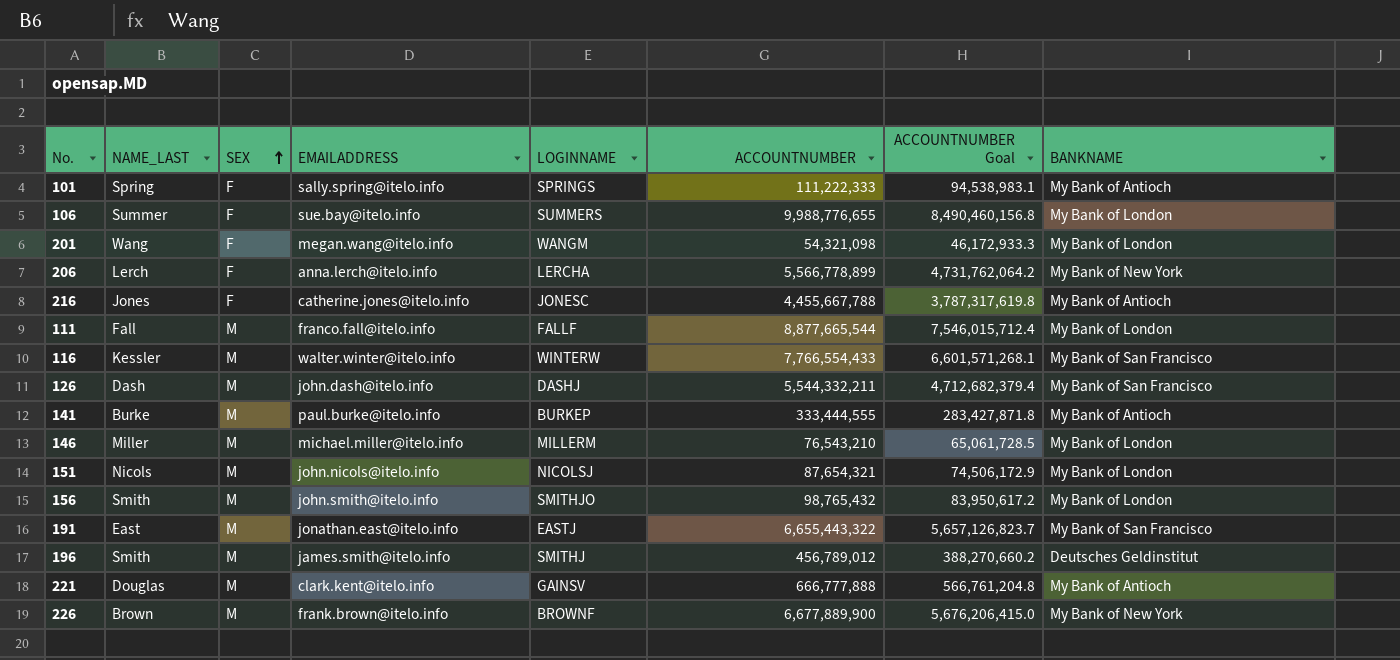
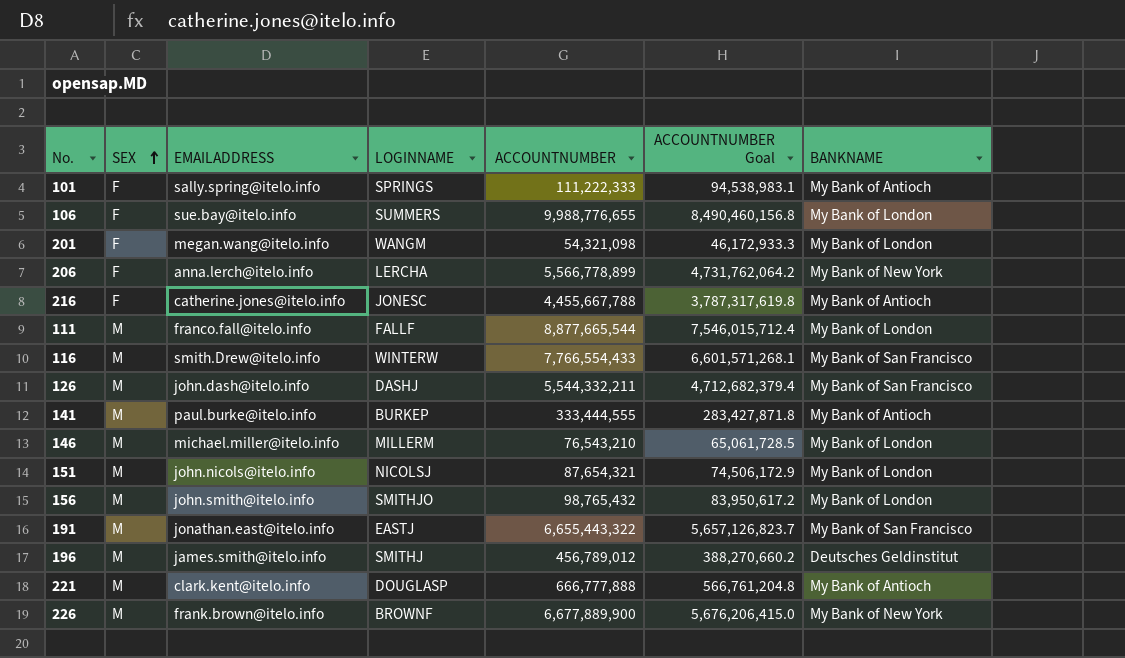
column NAME_LAST | position: 2 -> none
116 | EMAILADDRESS: walter.winter@itelo.info -> smith.Drew@itelo.info
221 | LOGINNAME: GAINSV -> DOUGLASP

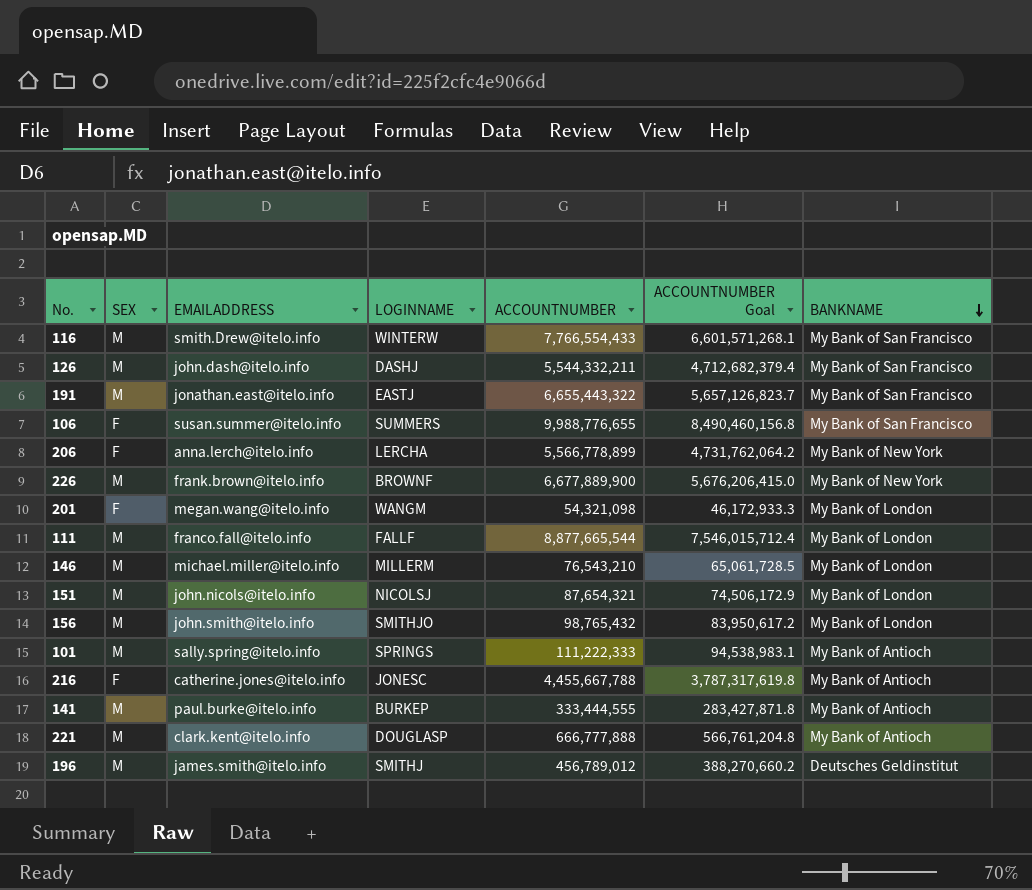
row order: SEX ascending -> BANKNAME descending
106 | EMAILADDRESS: sue.bay@itelo.info -> susan.summer@itelo.info
106 | BANKNAME: My Bank of London -> My Bank of San Francisco
101 | SEX: F -> M

